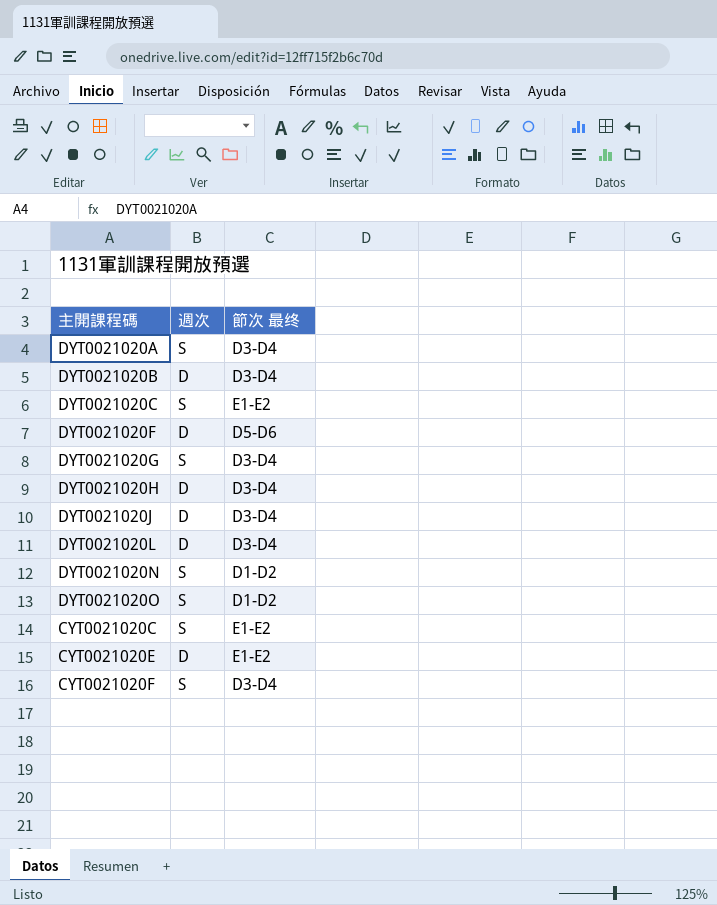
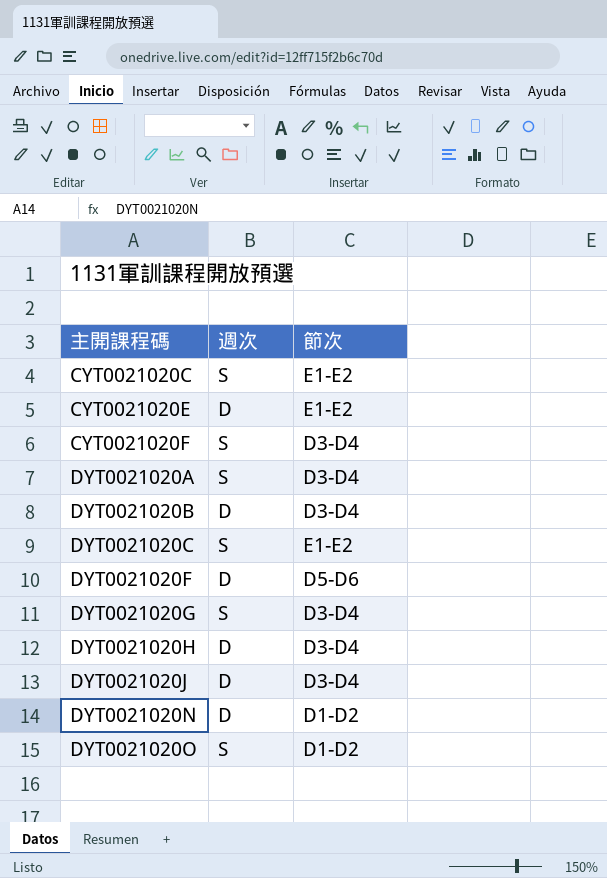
row order: none -> 主開課程碼 ascending
column name: 節次 最终 -> 節次
row DYT0021020L: D | D3-D4 -> none
DYT0021020N | 週次: S -> D

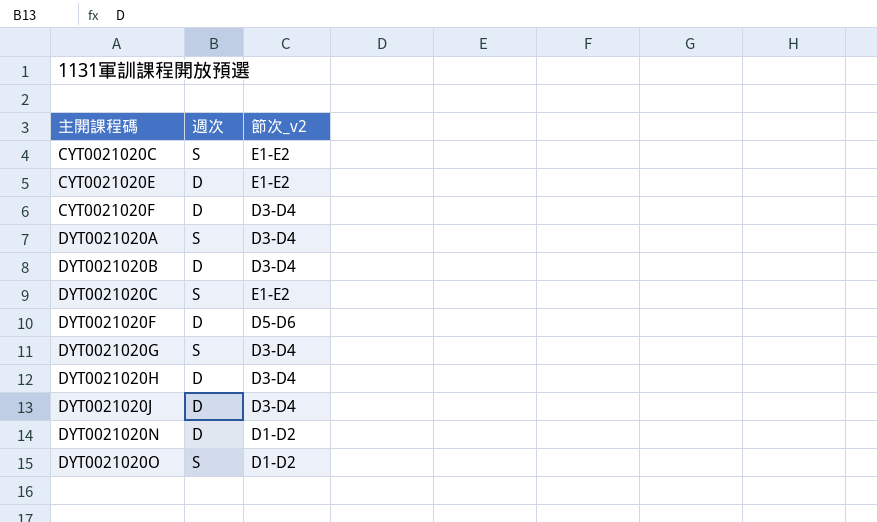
column name: 節次 -> 節次_v2
CYT0021020F | 週次: S -> D

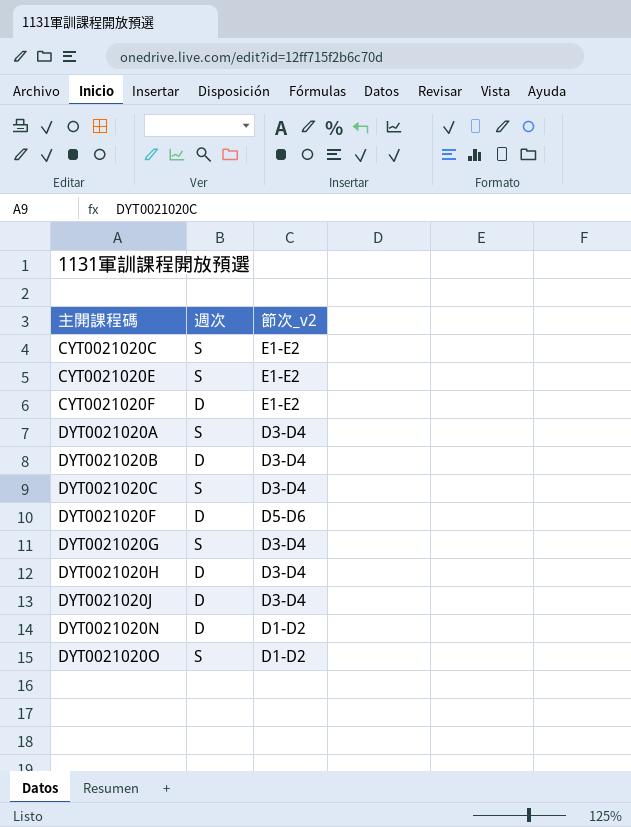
CYT0021020E | 週次: D -> S
CYT0021020F | 節次_v2: D3-D4 -> E1-E2
DYT0021020C | 節次_v2: E1-E2 -> D3-D4

